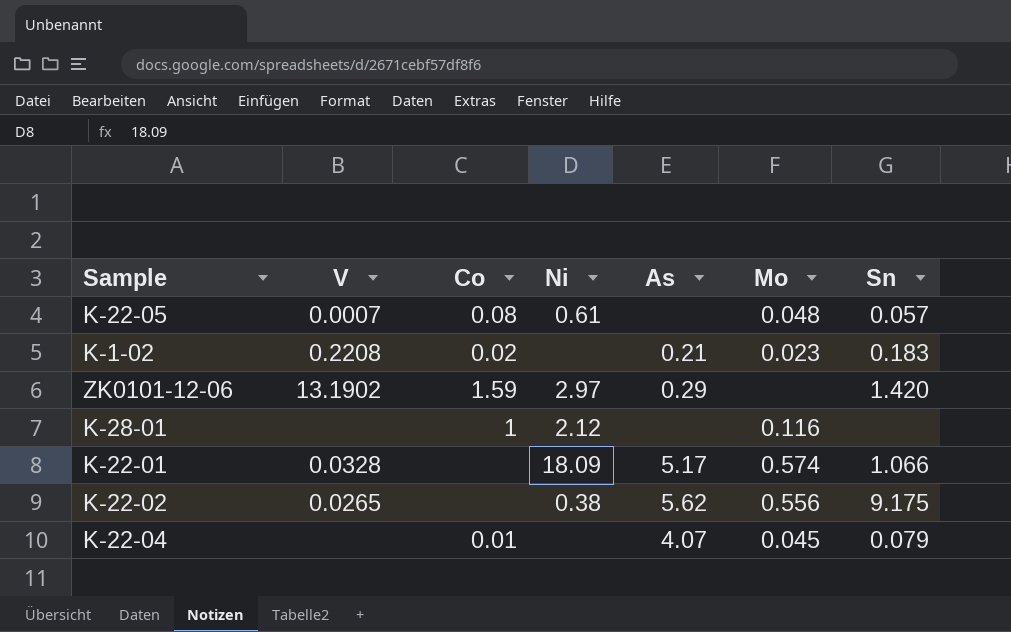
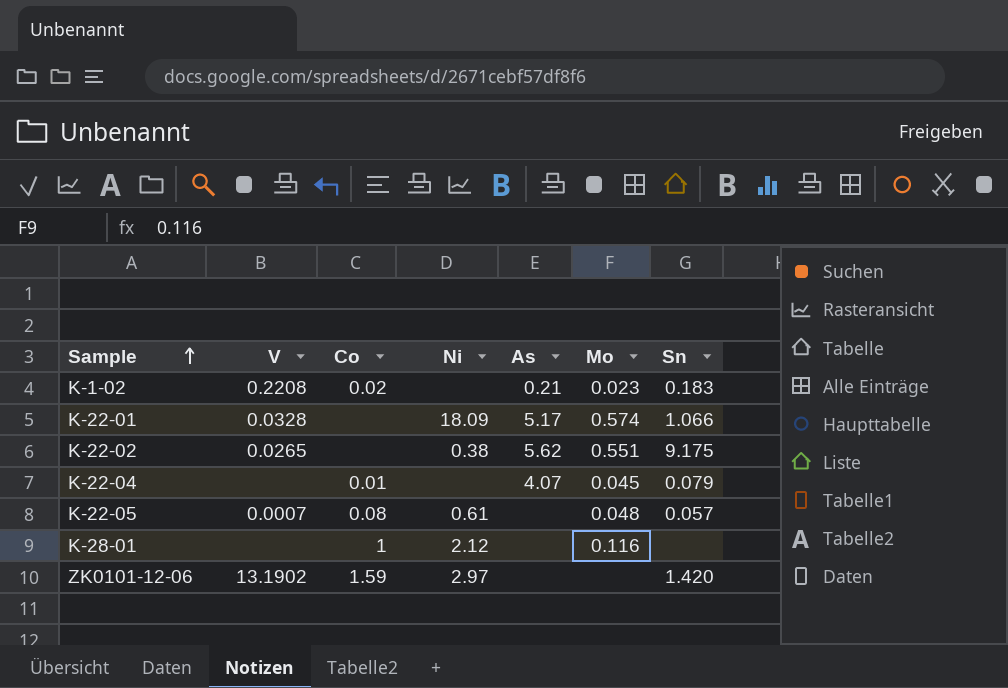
row order: none -> Sample ascending
K-22-02 | Mo: 0.556 -> 0.551
ZK0101-12-06 | As: 0.29 -> none

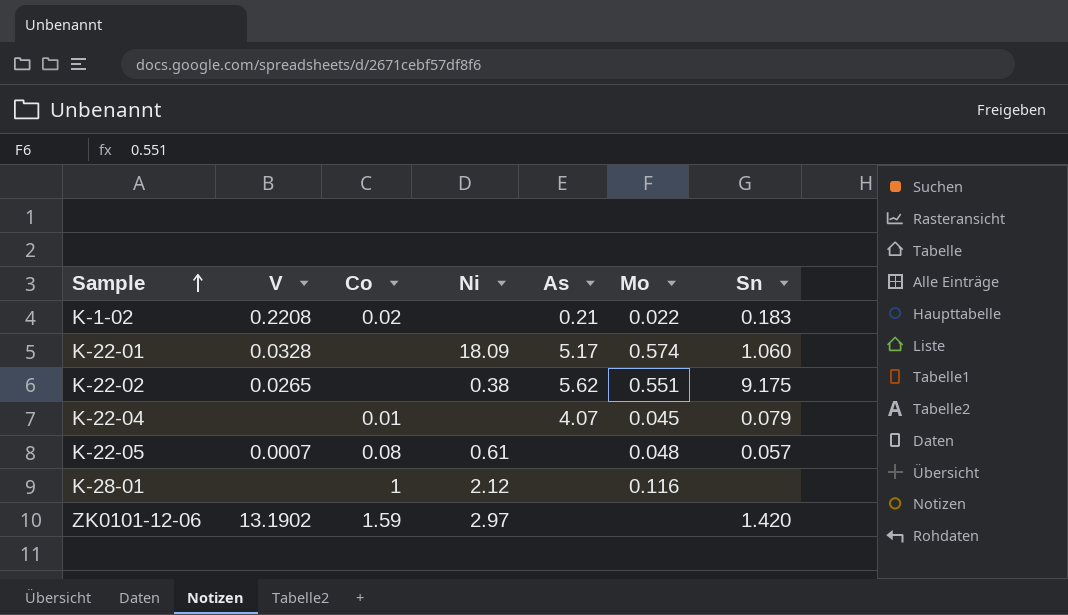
K-1-02 | Mo: 0.023 -> 0.022
K-22-01 | Sn: 1.066 -> 1.060

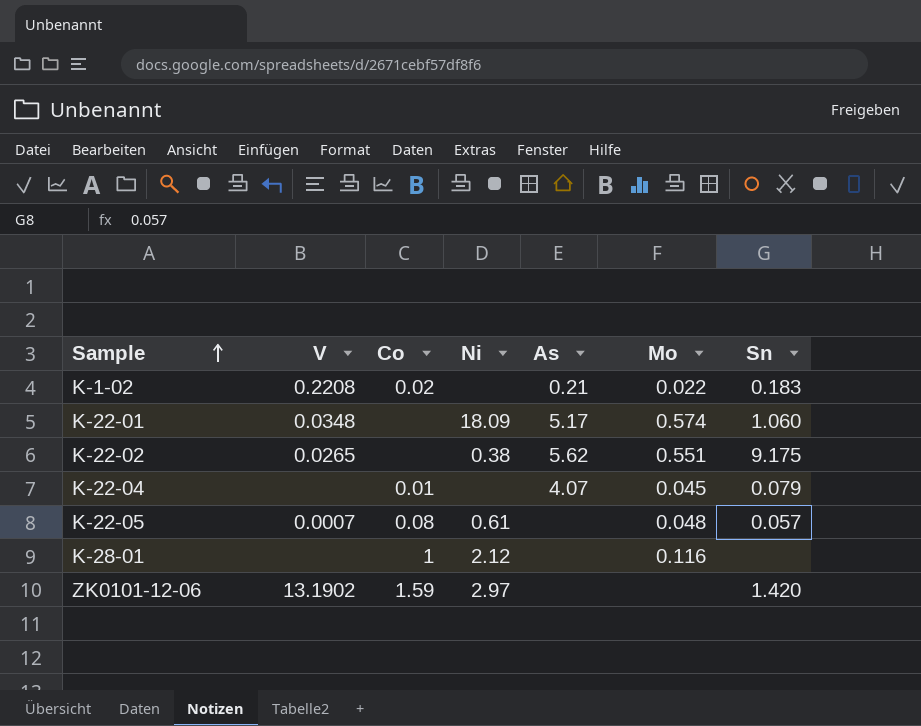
K-22-01 | V: 0.0328 -> 0.0348

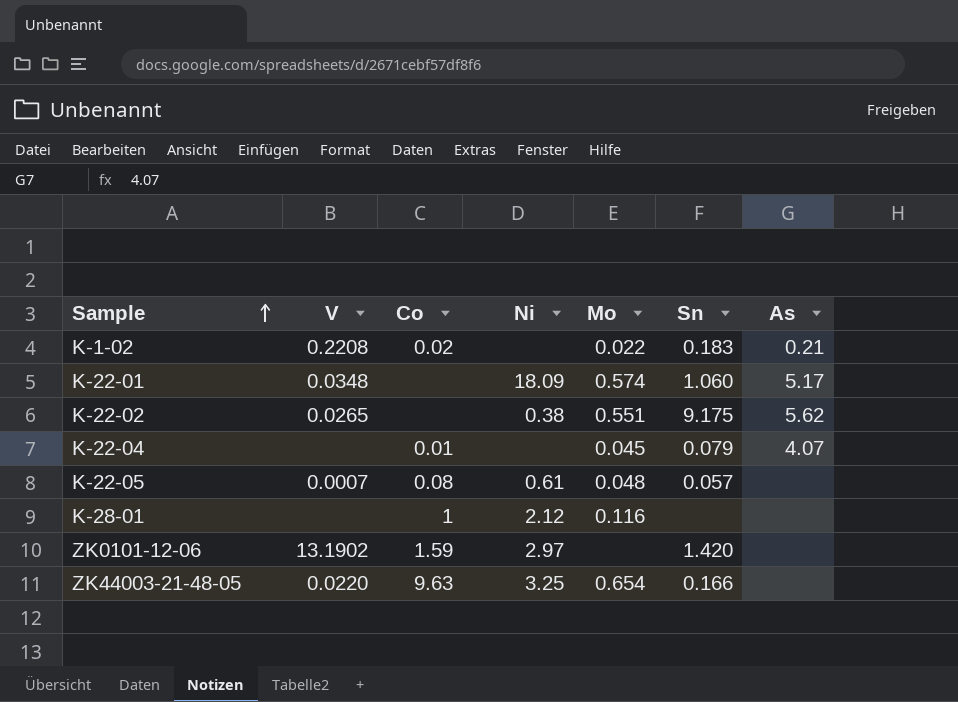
column As | position: 5 -> 7
row ZK44003-21-48-05: none -> 0.0220 | 9.63 | 3.25 | 0.654 | 0.166 | none

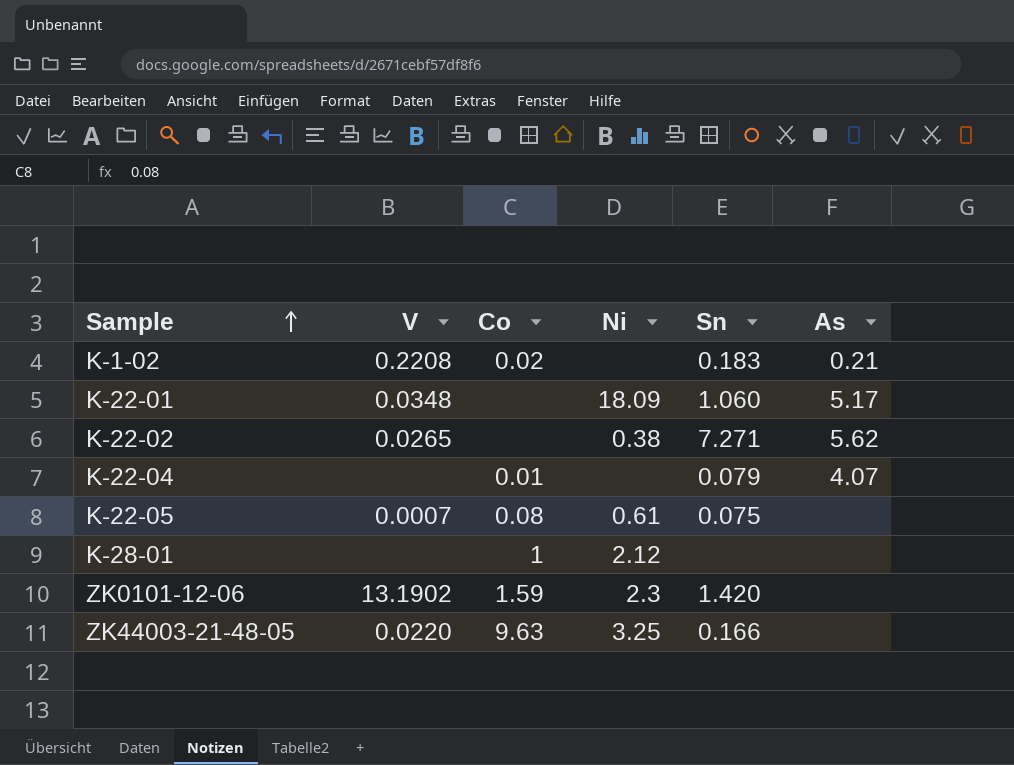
column Mo | position: 5 -> none
K-22-02 | Sn: 9.175 -> 7.271
K-22-05 | Sn: 0.057 -> 0.075
ZK0101-12-06 | Ni: 2.97 -> 2.3

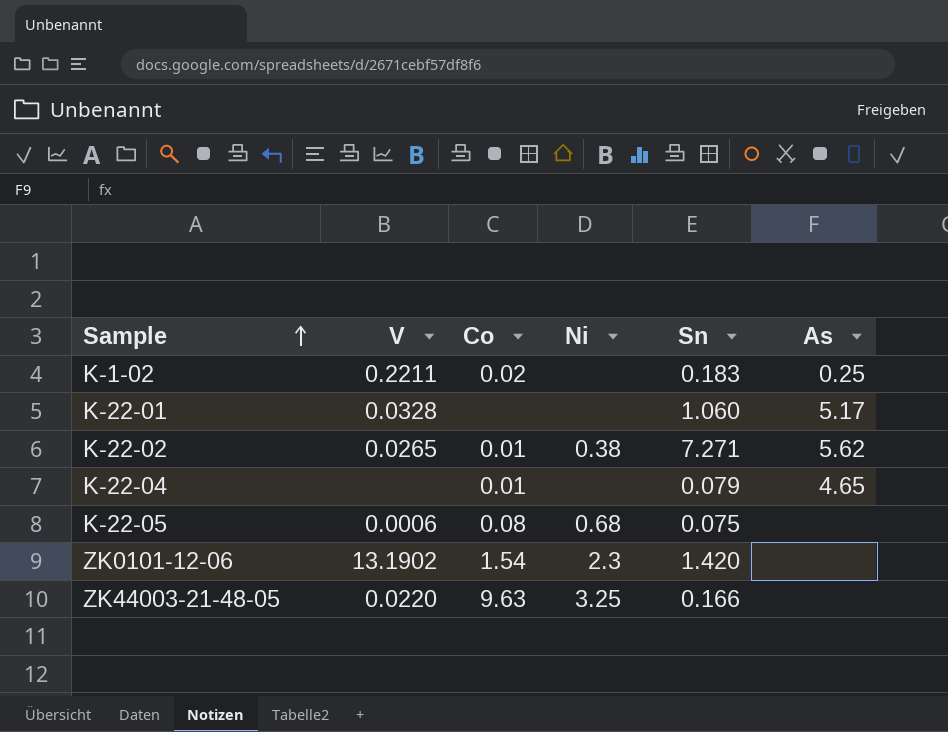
row K-28-01: none | 1 | 2.12 | none | none -> none
K-1-02 | V: 0.2208 -> 0.2211
K-1-02 | As: 0.21 -> 0.25
K-22-01 | V: 0.0348 -> 0.0328
K-22-01 | Ni: 18.09 -> none
K-22-02 | Co: none -> 0.01
K-22-04 | As: 4.07 -> 4.65
K-22-05 | V: 0.0007 -> 0.0006
K-22-05 | Ni: 0.61 -> 0.68
ZK0101-12-06 | Co: 1.59 -> 1.54

